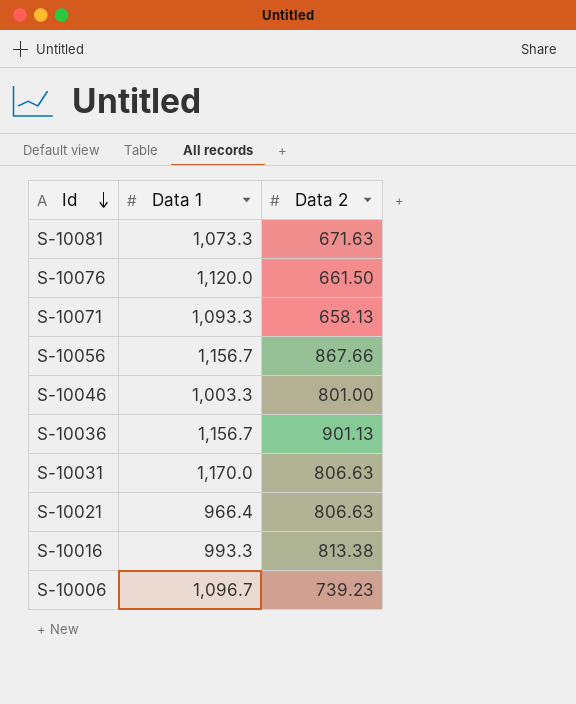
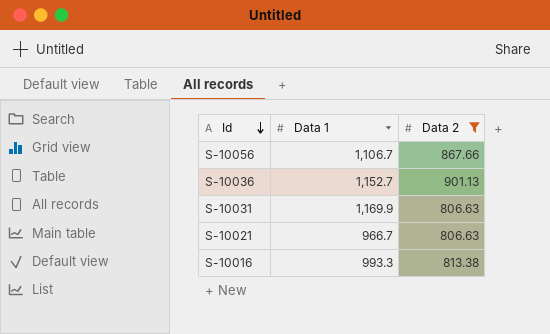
filter: none -> Data 2 >= 806.63
S-10056 | Data 1: 1,156.7 -> 1,106.7
S-10036 | Data 1: 1,156.7 -> 1,152.7
S-10031 | Data 1: 1,170.0 -> 1,169.9
S-10021 | Data 1: 966.4 -> 966.7

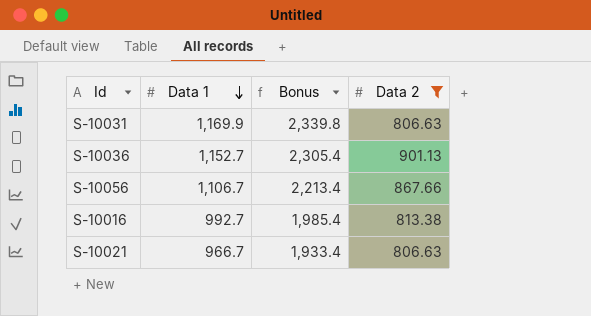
row order: Id descending -> Data 1 descending
column Bonus | formula: none -> [Data 1] * 2
S-10016 | Data 1: 993.3 -> 992.7

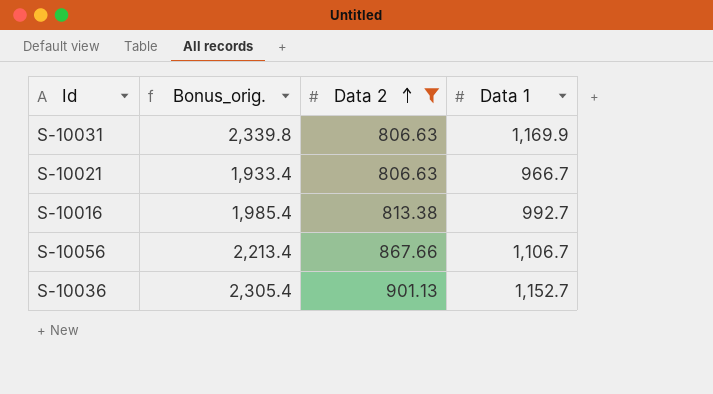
row order: Data 1 descending -> Data 2 ascending
column name: Bonus -> Bonus_orig.
column Data 1 | position: 2 -> 4

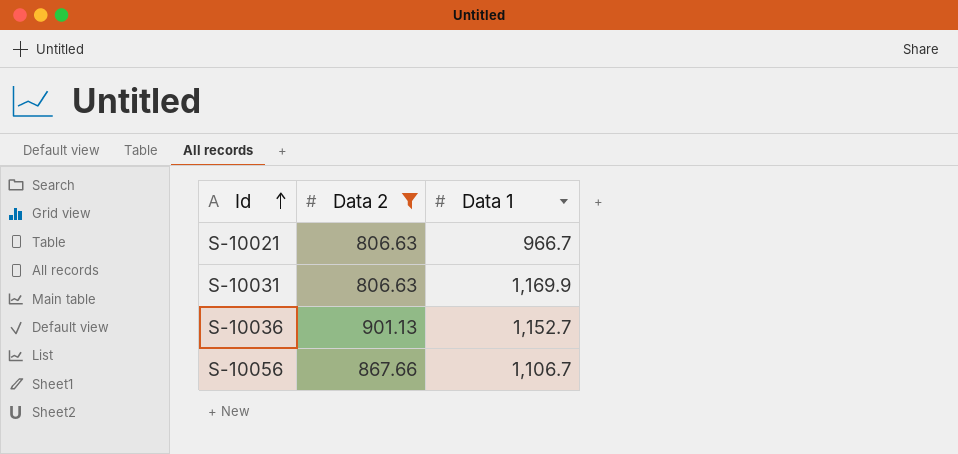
row order: Data 2 ascending -> Id ascending
column Bonus_orig. | formula: [Data 1] * 2 -> none
row S-10016: 1,985.4 | 813.38 | 992.7 -> none

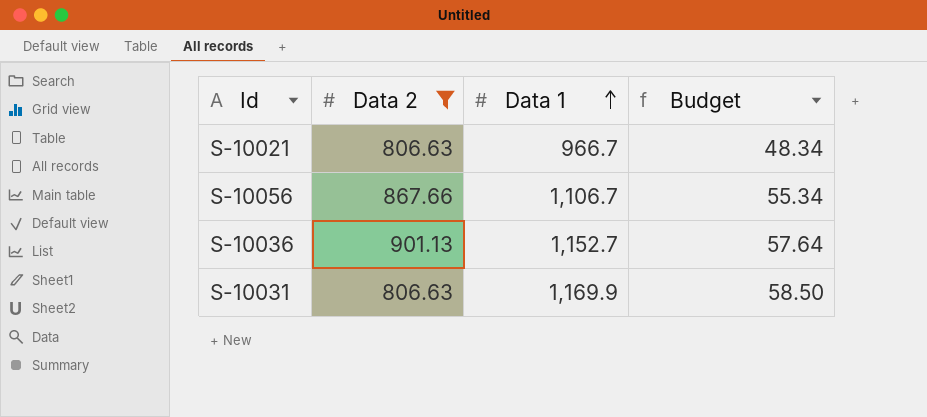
row order: Id ascending -> Data 1 ascending
column Budget | formula: none -> [Data 1] * 0.05

